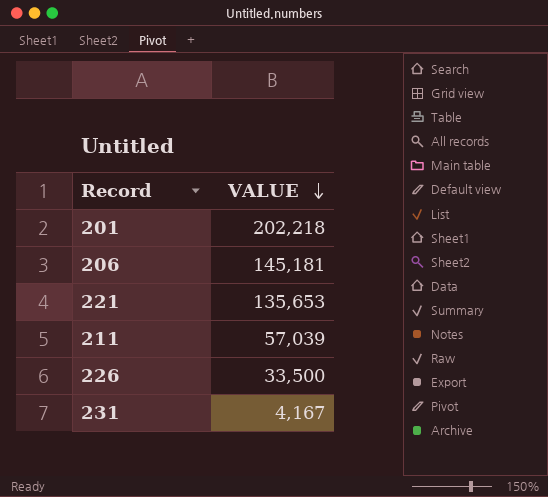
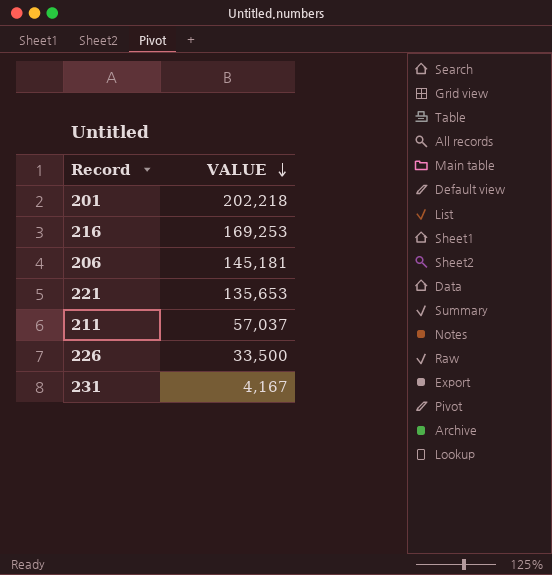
row 216: none -> 169,253
211 | VALUE: 57,039 -> 57,037

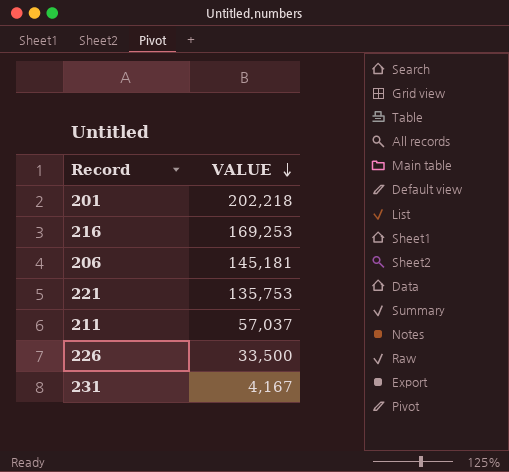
221 | VALUE: 135,653 -> 135,753

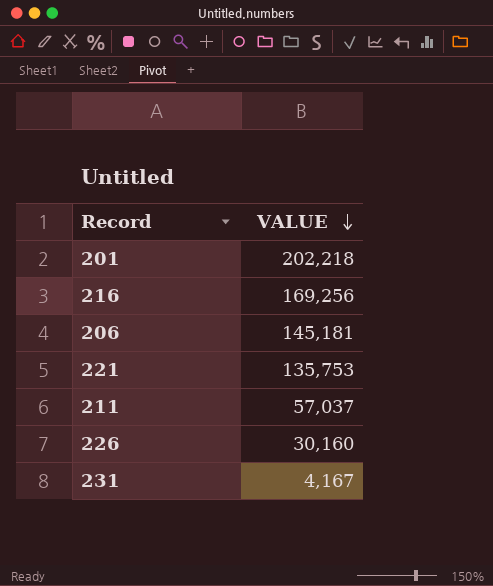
216 | VALUE: 169,253 -> 169,256
226 | VALUE: 33,500 -> 30,160

